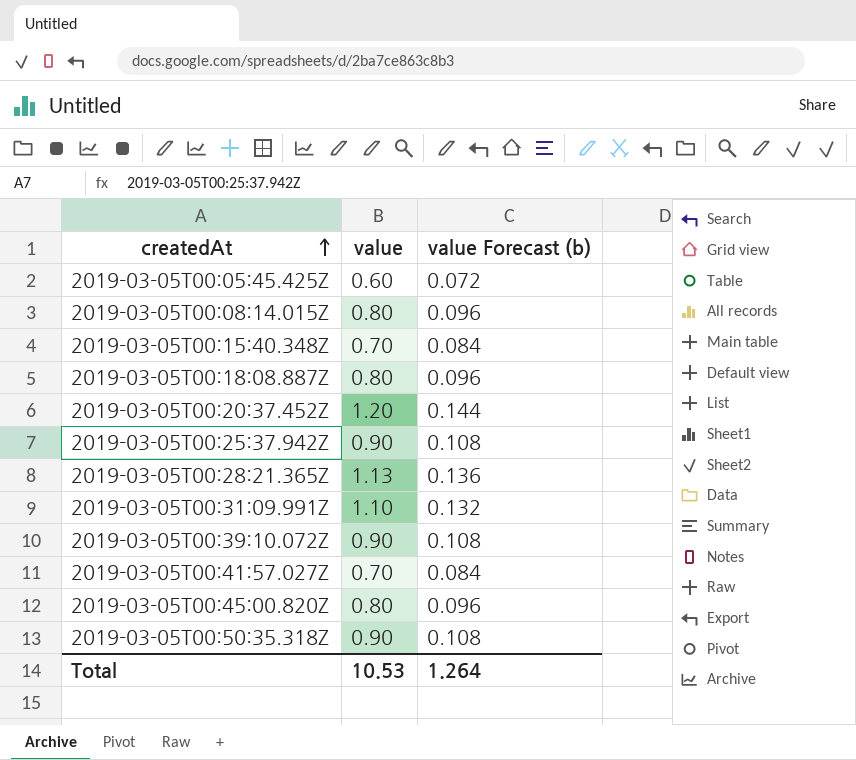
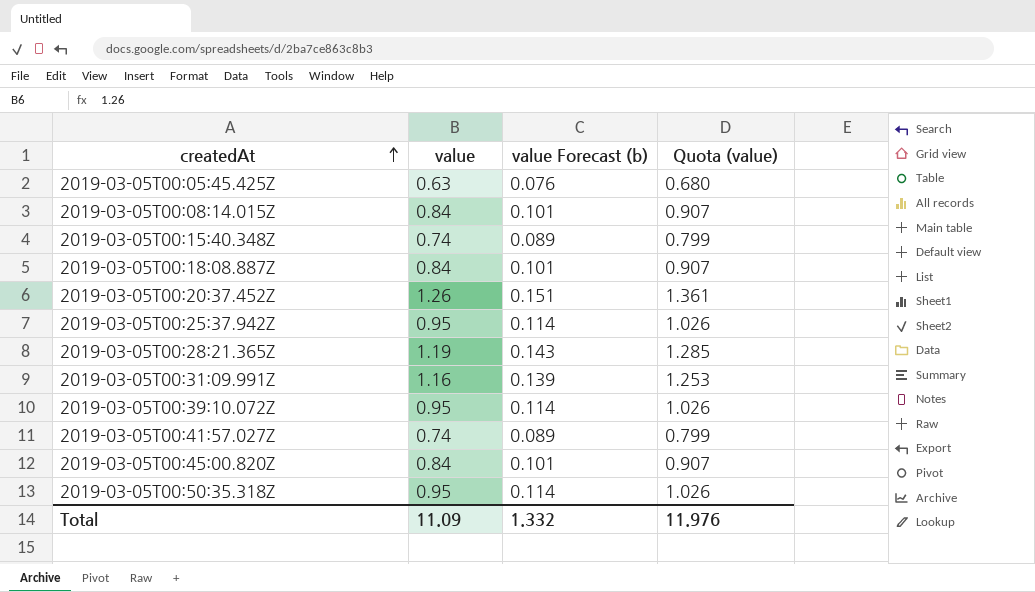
column Quota (value) | formula: none -> [value] * 1.08
2019-03-05T00:05:45.425Z | value: 0.60 -> 0.63
2019-03-05T00:05:45.425Z | value Forecast (b): 0.072 -> 0.076
2019-03-05T00:08:14.015Z | value: 0.80 -> 0.84
2019-03-05T00:08:14.015Z | value Forecast (b): 0.096 -> 0.101
2019-03-05T00:15:40.348Z | value: 0.70 -> 0.74
2019-03-05T00:15:40.348Z | value Forecast (b): 0.084 -> 0.089
2019-03-05T00:18:08.887Z | value: 0.80 -> 0.84
2019-03-05T00:18:08.887Z | value Forecast (b): 0.096 -> 0.101
2019-03-05T00:20:37.452Z | value: 1.20 -> 1.26
2019-03-05T00:20:37.452Z | value Forecast (b): 0.144 -> 0.151
2019-03-05T00:25:37.942Z | value: 0.90 -> 0.95
2019-03-05T00:25:37.942Z | value Forecast (b): 0.108 -> 0.114
2019-03-05T00:28:21.365Z | value: 1.13 -> 1.19
2019-03-05T00:28:21.365Z | value Forecast (b): 0.136 -> 0.143
2019-03-05T00:31:09.991Z | value: 1.10 -> 1.16
2019-03-05T00:31:09.991Z | value Forecast (b): 0.132 -> 0.139
2019-03-05T00:39:10.072Z | value: 0.90 -> 0.95
2019-03-05T00:39:10.072Z | value Forecast (b): 0.108 -> 0.114
2019-03-05T00:41:57.027Z | value: 0.70 -> 0.74
2019-03-05T00:41:57.027Z | value Forecast (b): 0.084 -> 0.089
2019-03-05T00:45:00.820Z | value: 0.80 -> 0.84
2019-03-05T00:45:00.820Z | value Forecast (b): 0.096 -> 0.101
2019-03-05T00:50:35.318Z | value: 0.90 -> 0.95
2019-03-05T00:50:35.318Z | value Forecast (b): 0.108 -> 0.114
Total | value: 10.53 -> 11.09
Total | value Forecast (b): 1.264 -> 1.332

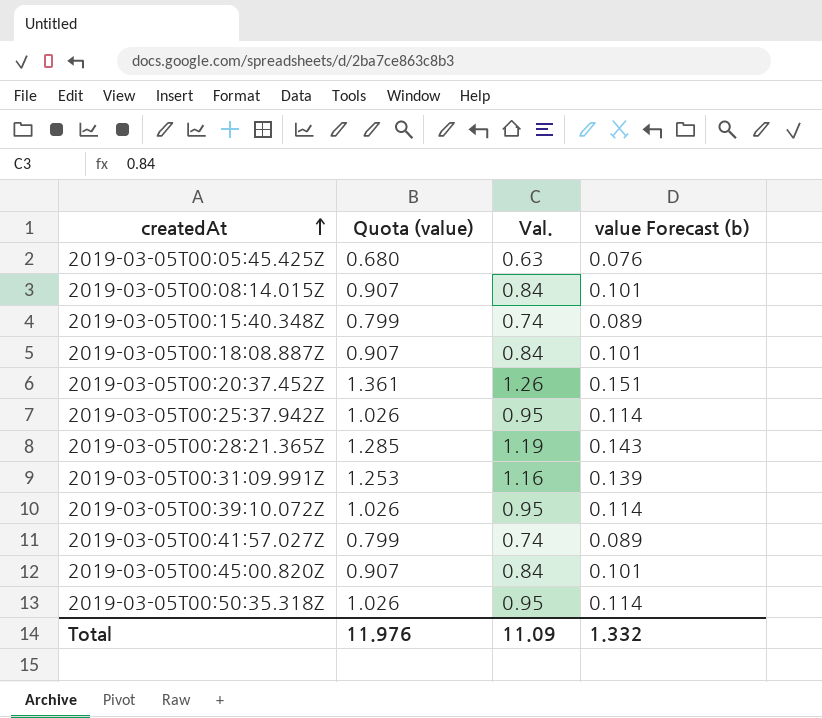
column Quota (value) | position: 4 -> 2
column name: value -> Val.

